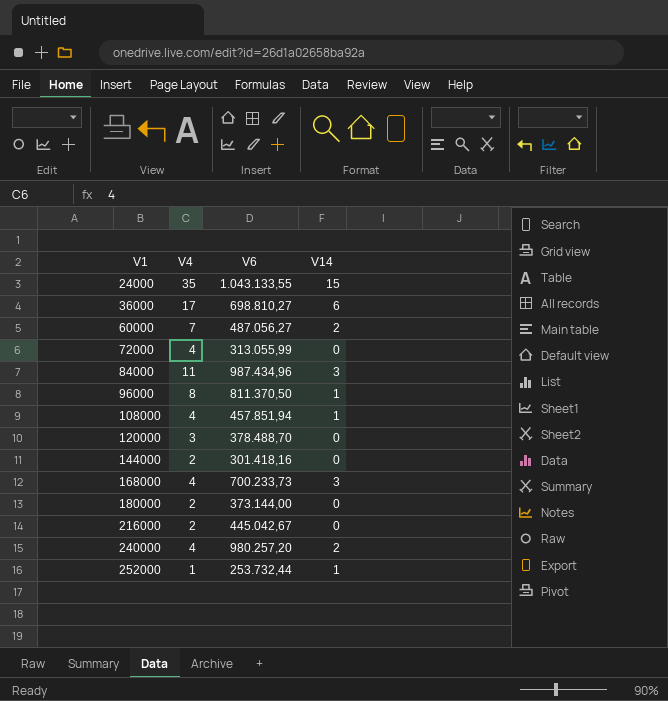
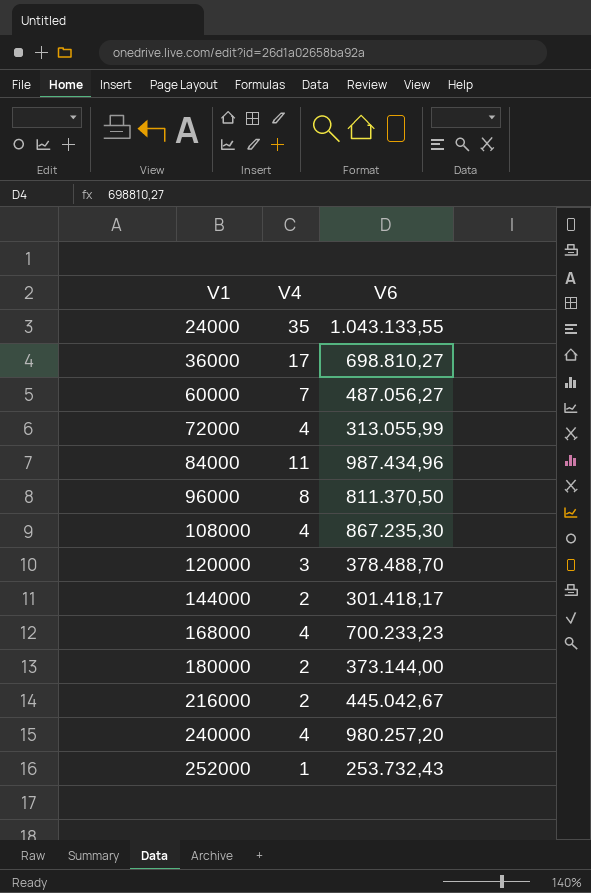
column V14 | position: 4 -> none
108000 | V6: 457.851,94 -> 867.235,30
144000 | V6: 301.418,16 -> 301.418,17
168000 | V6: 700.233,73 -> 700.233,23
252000 | V6: 253.732,44 -> 253.732,43

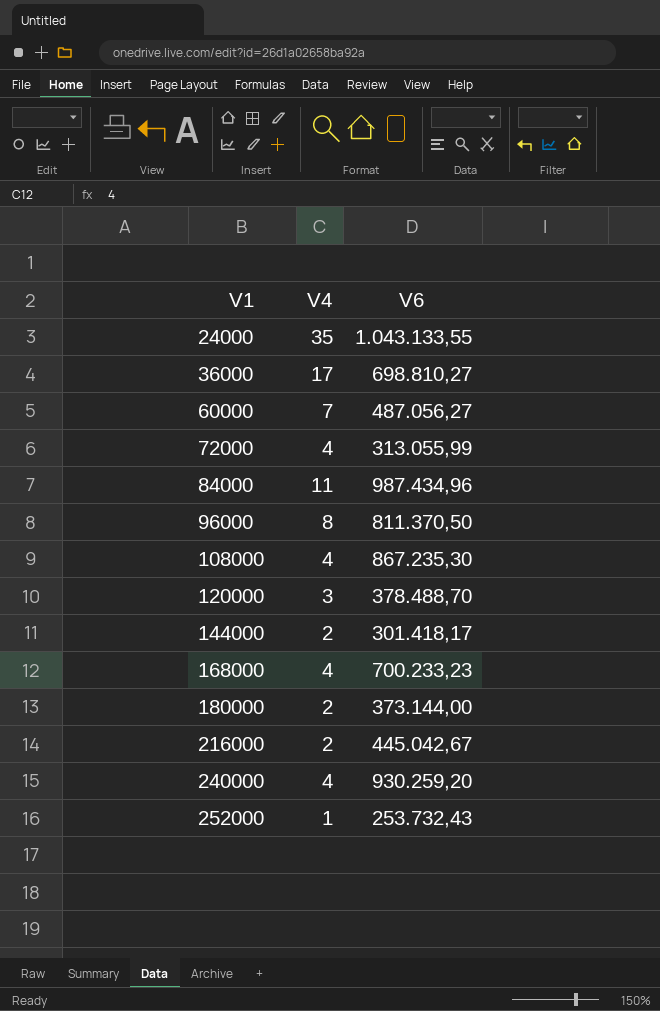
240000 | V6: 980.257,20 -> 930.259,20

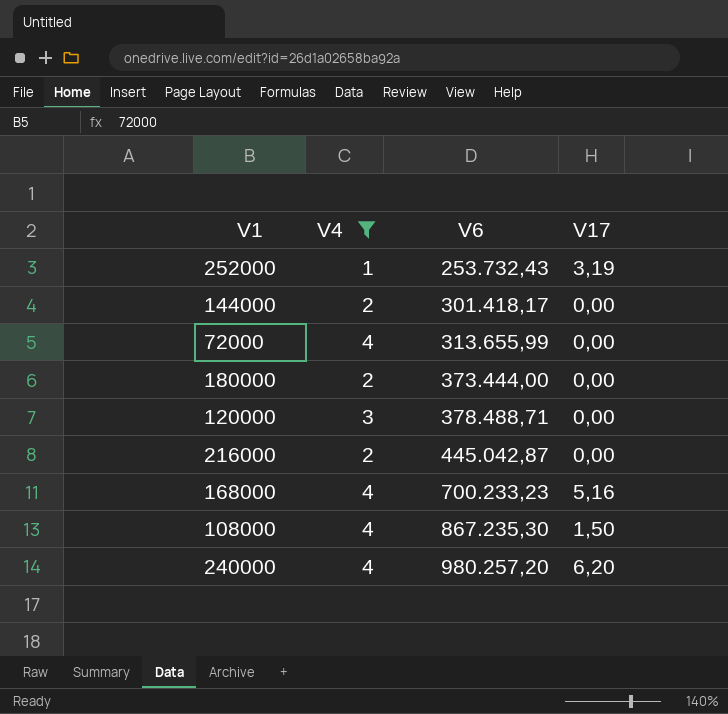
filter: none -> V4 <= 4
row order: V1 ascending -> V6 ascending
column V17 | position: none -> 4
72000 | V6: 313.055,99 -> 313.655,99
180000 | V6: 373.144,00 -> 373.444,00
120000 | V6: 378.488,70 -> 378.488,71
216000 | V6: 445.042,67 -> 445.042,87
240000 | V6: 930.259,20 -> 980.257,20

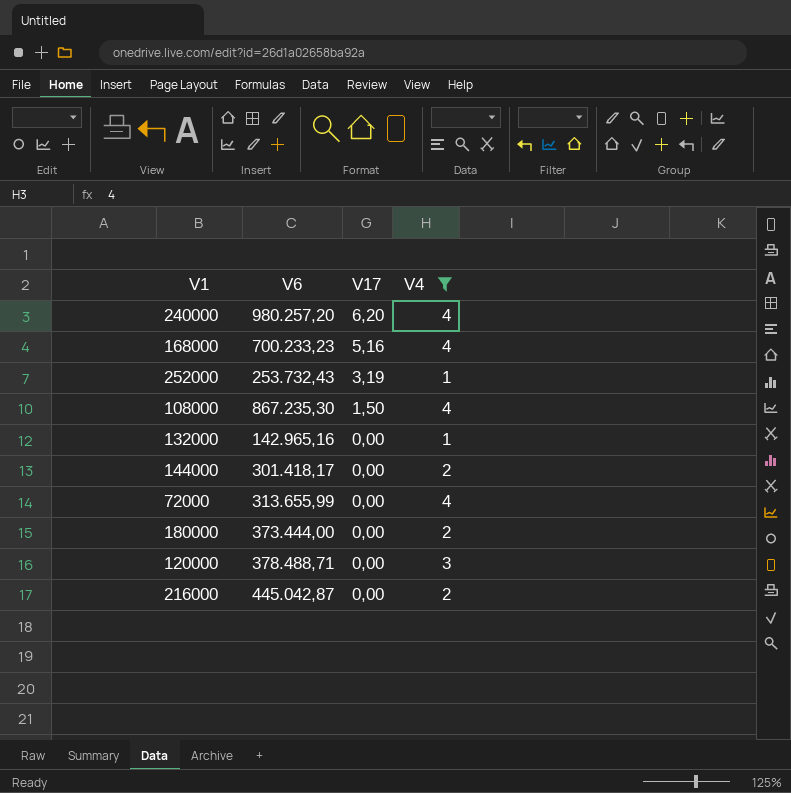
row order: V6 ascending -> V17 descending
column V4 | position: 2 -> 4
row 132000: none -> 142.965,16 | 0,00 | 1

